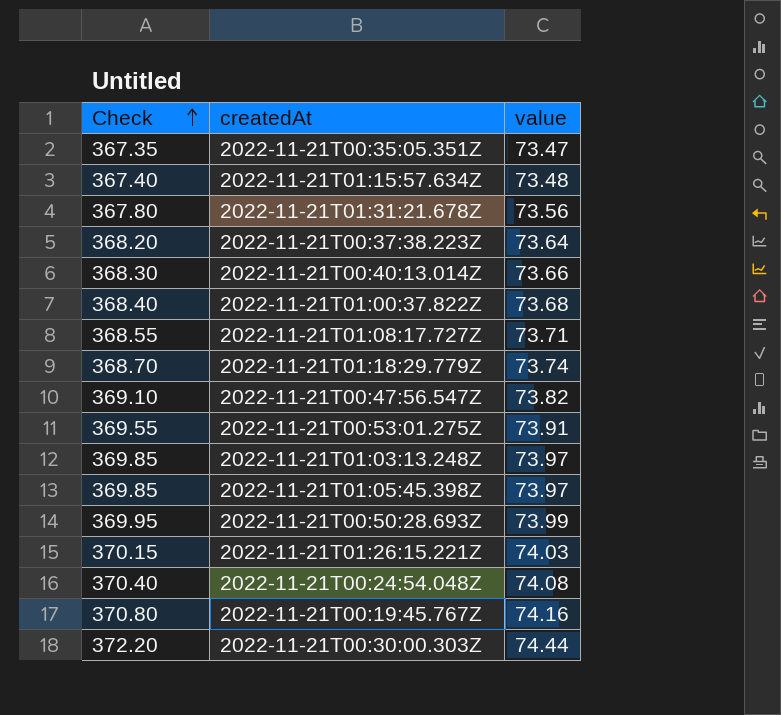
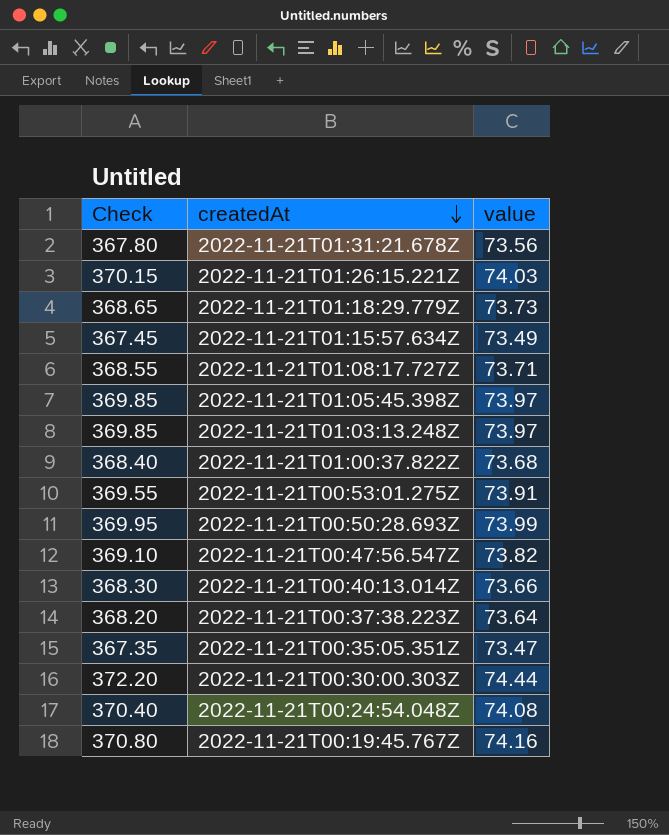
row order: Check ascending -> createdAt descending
2022-11-21T01:18:29.779Z | Check: 368.70 -> 368.65
2022-11-21T01:18:29.779Z | value: 73.74 -> 73.73
2022-11-21T01:15:57.634Z | Check: 367.40 -> 367.45
2022-11-21T01:15:57.634Z | value: 73.48 -> 73.49

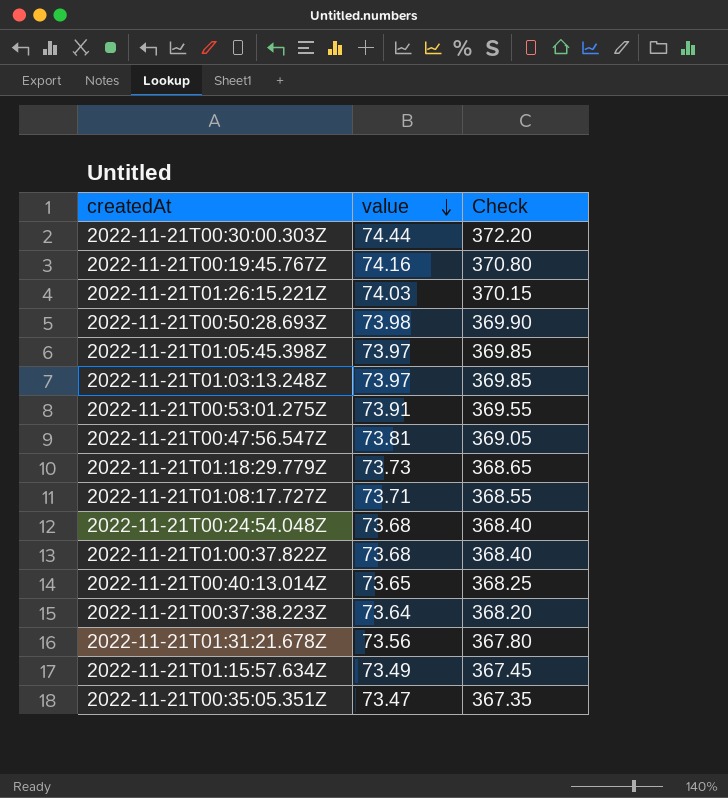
row order: createdAt descending -> value descending
column Check | position: 1 -> 3
2022-11-21T00:50:28.693Z | value: 73.99 -> 73.98
2022-11-21T00:50:28.693Z | Check: 369.95 -> 369.90
2022-11-21T00:47:56.547Z | value: 73.82 -> 73.81
2022-11-21T00:47:56.547Z | Check: 369.10 -> 369.05
2022-11-21T00:24:54.048Z | value: 74.08 -> 73.68
2022-11-21T00:24:54.048Z | Check: 370.40 -> 368.40
2022-11-21T00:40:13.014Z | value: 73.66 -> 73.65
2022-11-21T00:40:13.014Z | Check: 368.30 -> 368.25

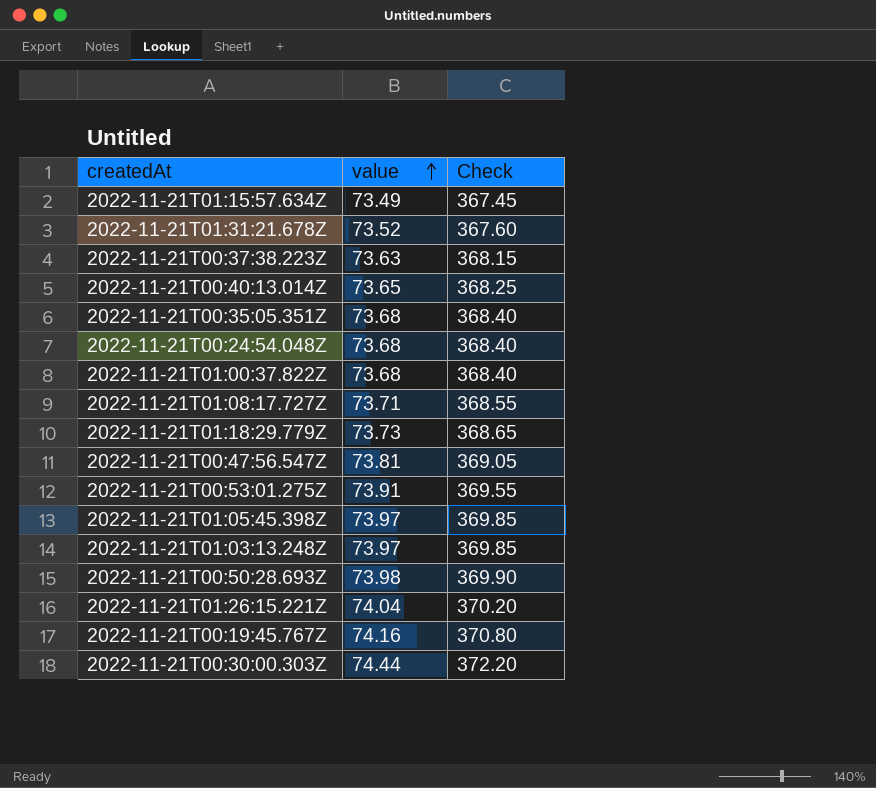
row order: value descending -> value ascending
2022-11-21T01:31:21.678Z | value: 73.56 -> 73.52
2022-11-21T01:31:21.678Z | Check: 367.80 -> 367.60
2022-11-21T00:37:38.223Z | value: 73.64 -> 73.63
2022-11-21T00:37:38.223Z | Check: 368.20 -> 368.15
2022-11-21T00:35:05.351Z | value: 73.47 -> 73.68
2022-11-21T00:35:05.351Z | Check: 367.35 -> 368.40
2022-11-21T01:26:15.221Z | value: 74.03 -> 74.04
2022-11-21T01:26:15.221Z | Check: 370.15 -> 370.20

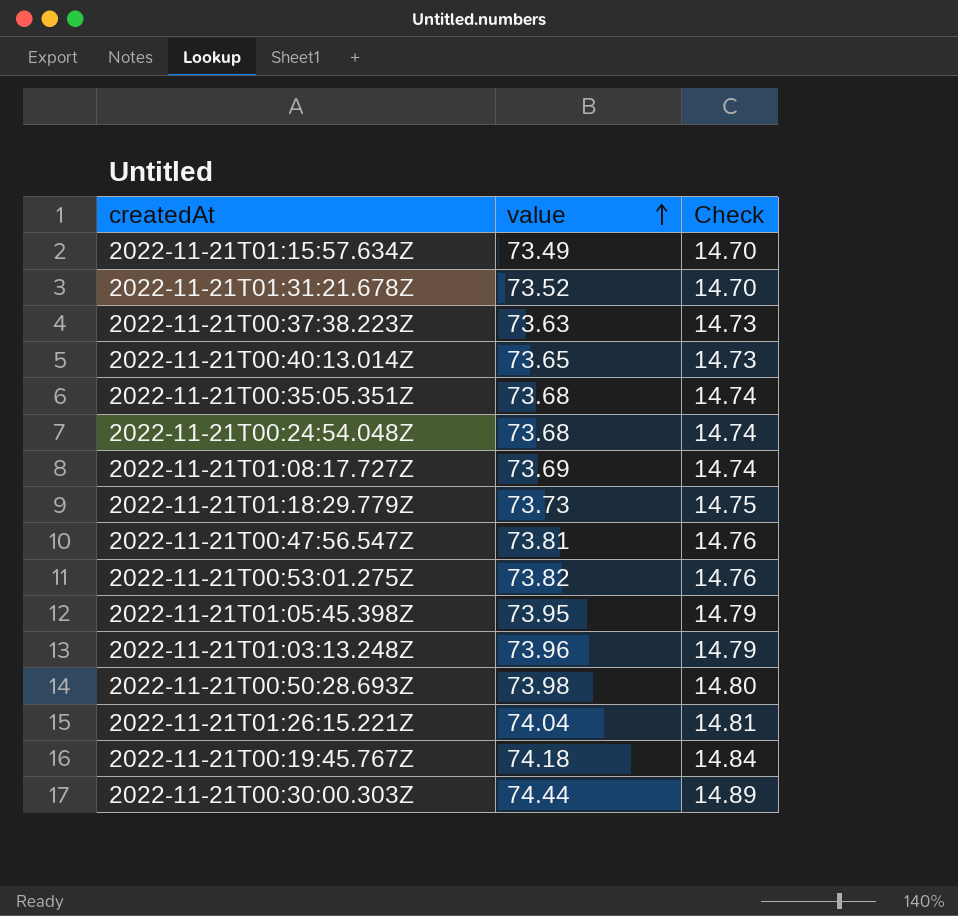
column Check | formula: [value] * 5 -> [value] * 0.2
row 2022-11-21T01:00:37.822Z: 73.68 | 368.40 -> none
2022-11-21T01:08:17.727Z | value: 73.71 -> 73.69
2022-11-21T00:53:01.275Z | value: 73.91 -> 73.82
2022-11-21T01:05:45.398Z | value: 73.97 -> 73.95
2022-11-21T01:03:13.248Z | value: 73.97 -> 73.96
2022-11-21T00:19:45.767Z | value: 74.16 -> 74.18

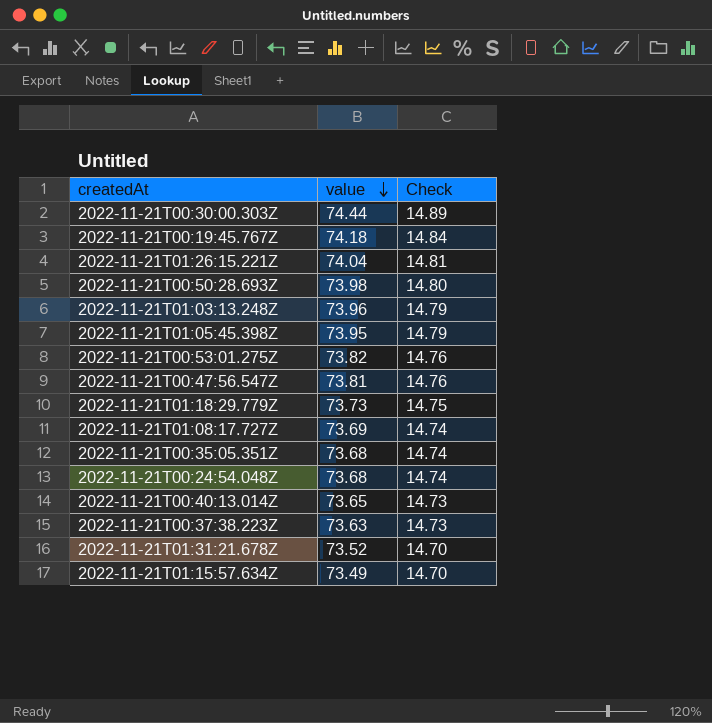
row order: value ascending -> value descending

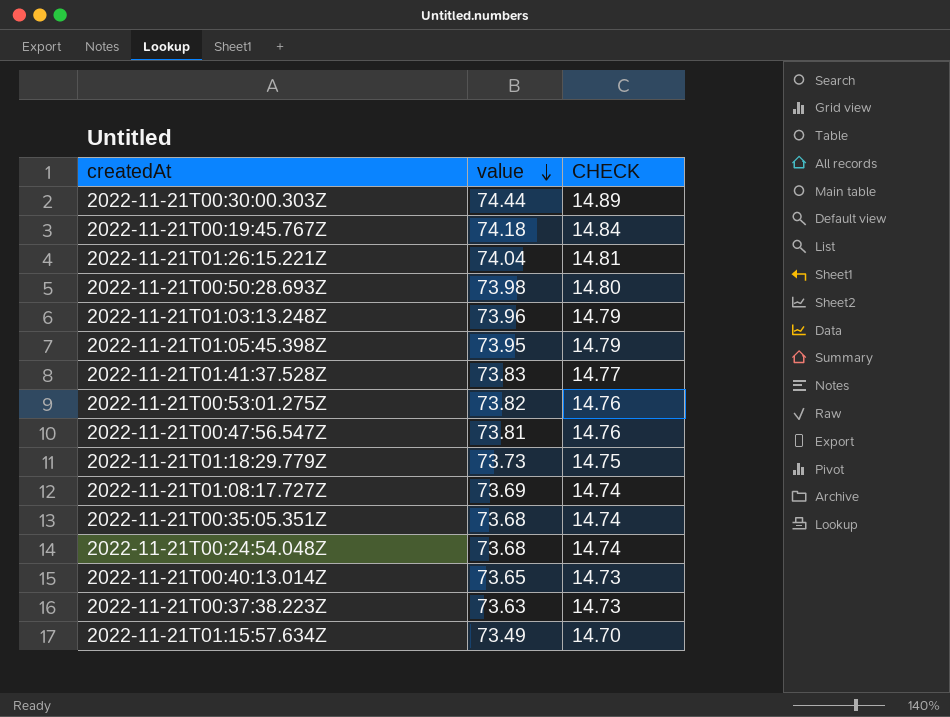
column name: Check -> CHECK
row 2022-11-21T01:31:21.678Z: 73.52 | 14.70 -> none
row 2022-11-21T01:41:37.528Z: none -> 73.83 | 14.77

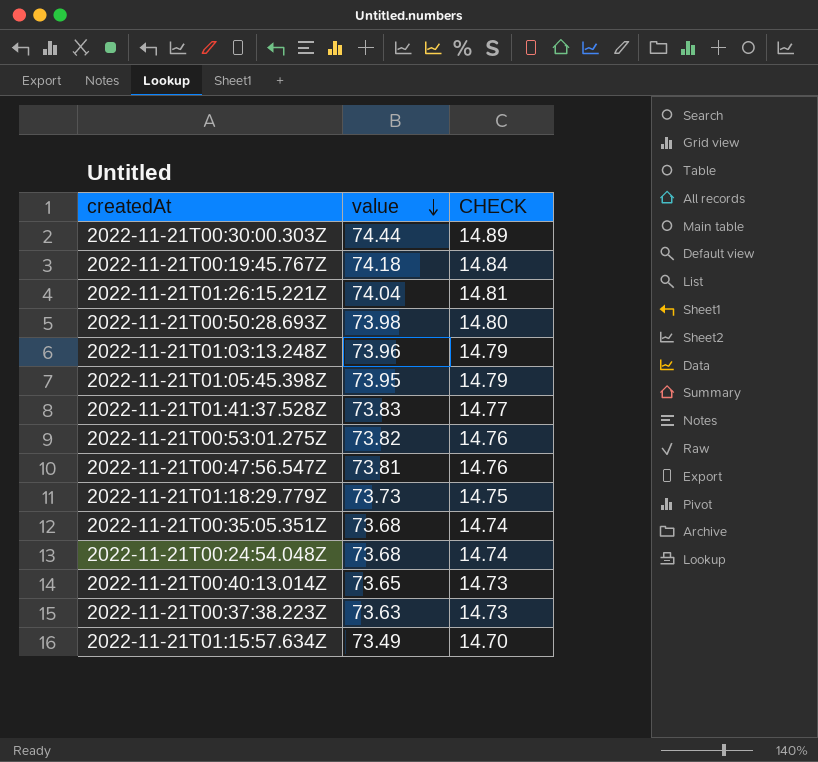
row 2022-11-21T01:08:17.727Z: 73.69 | 14.74 -> none

